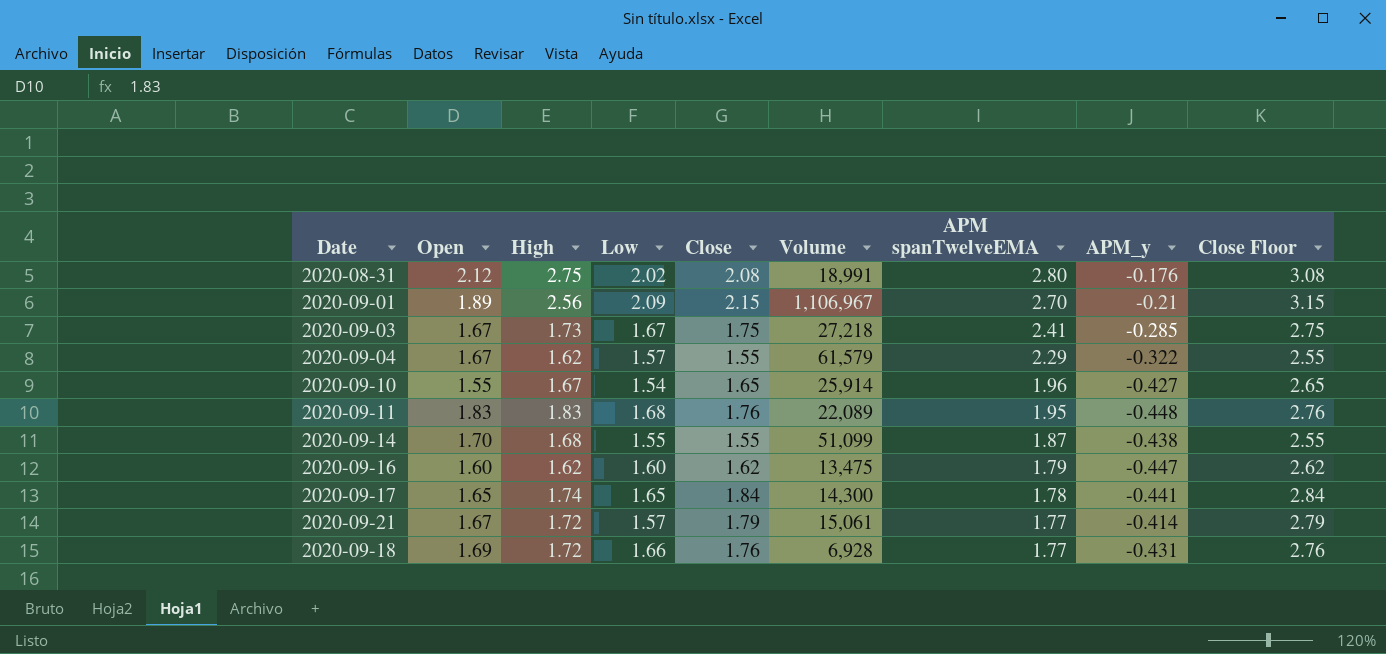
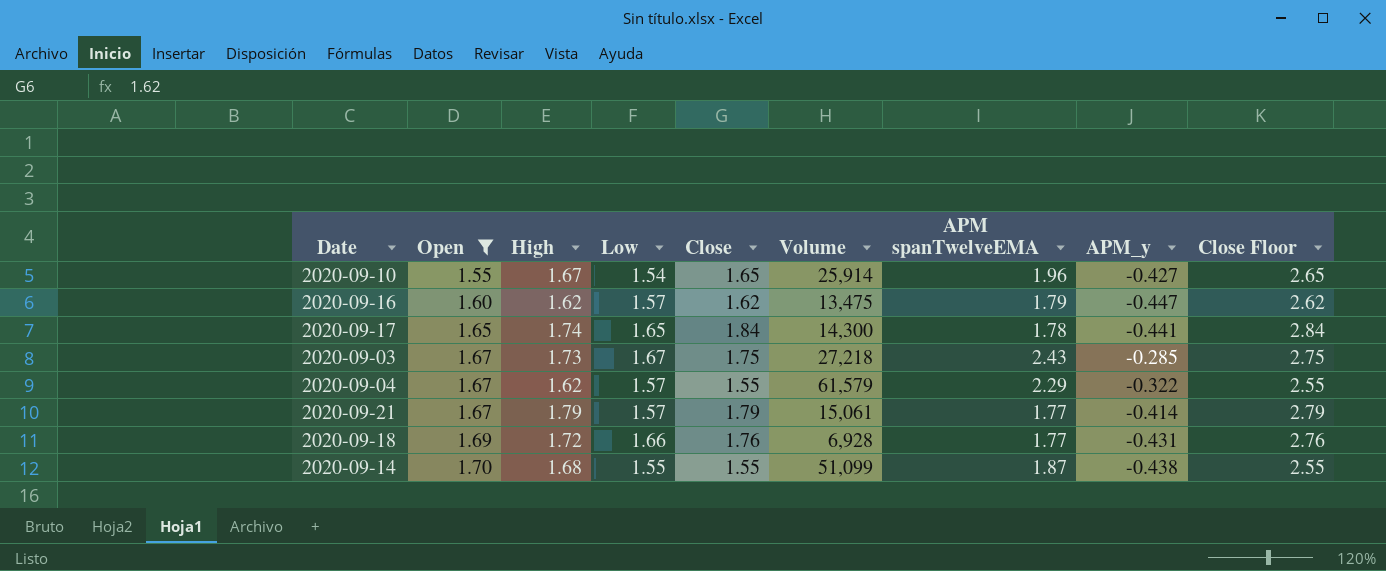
filter: none -> Open <= 1.70
row order: APM spanTwelveEMA descending -> Open ascending
2020-09-16 | Low: 1.60 -> 1.57
2020-09-03 | APM spanTwelveEMA: 2.41 -> 2.43
2020-09-21 | High: 1.72 -> 1.79

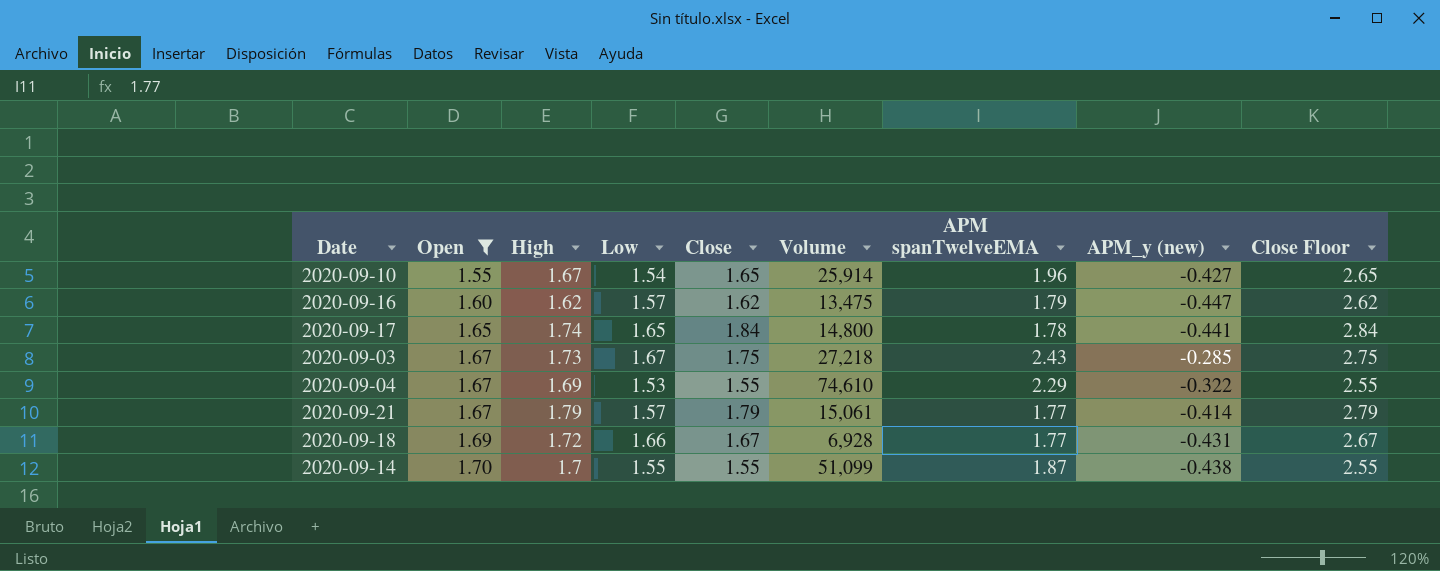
column name: APM_y -> APM_y (new)
2020-09-17 | Volume: 14,300 -> 14,800
2020-09-04 | High: 1.62 -> 1.69
2020-09-04 | Low: 1.57 -> 1.53
2020-09-04 | Volume: 61,579 -> 74,610
2020-09-18 | Close: 1.76 -> 1.67
2020-09-18 | Close Floor: 2.76 -> 2.67
2020-09-14 | High: 1.68 -> 1.7

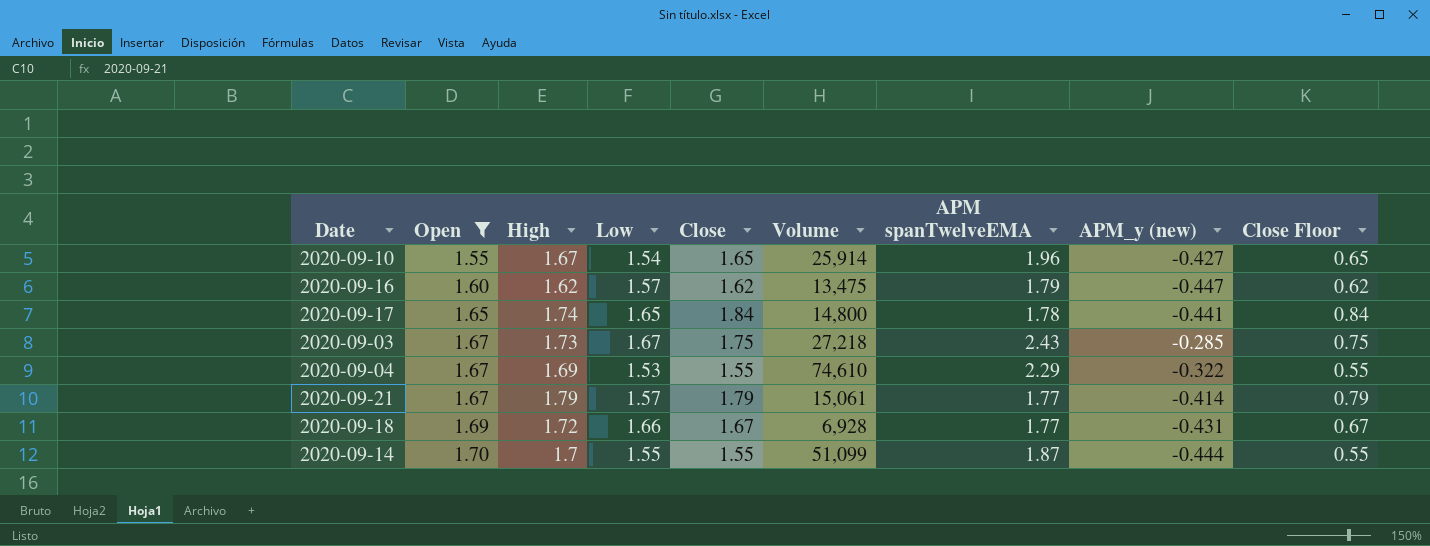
column Close Floor | formula: [Close] + 1 -> [Close] - 1
2020-09-14 | APM_y (new): -0.438 -> -0.444

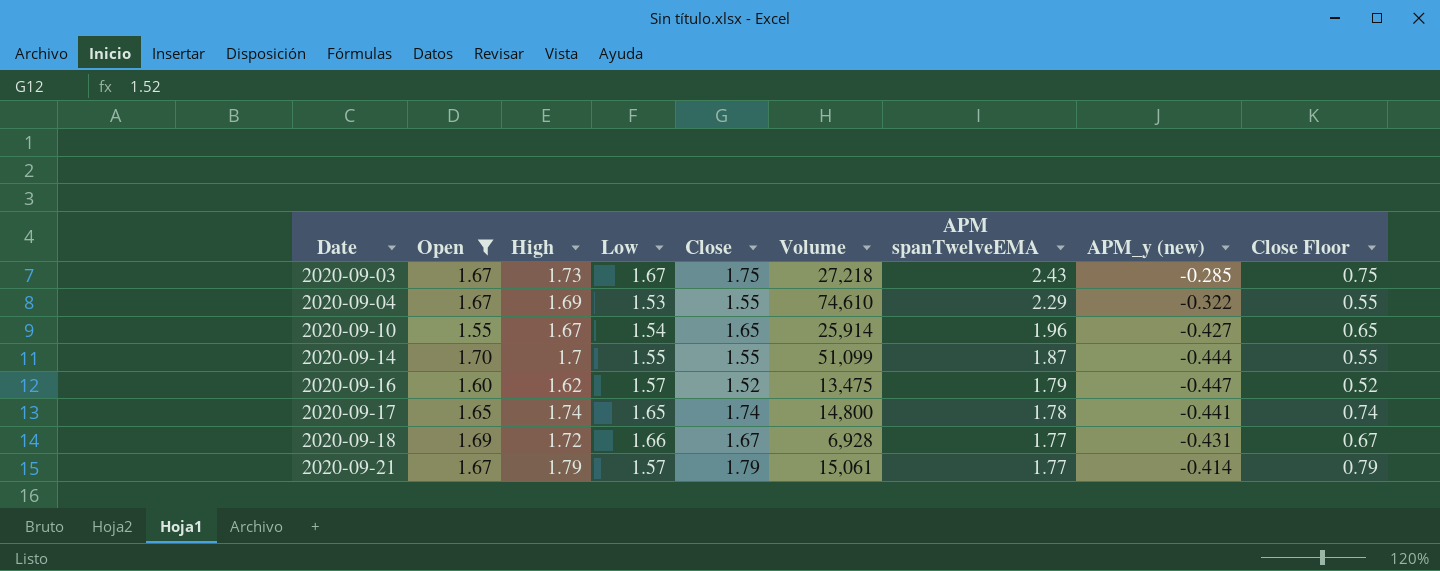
row order: Open ascending -> Date ascending
2020-09-16 | Close: 1.62 -> 1.52
2020-09-16 | Close Floor: 0.62 -> 0.52
2020-09-17 | Close: 1.84 -> 1.74
2020-09-17 | Close Floor: 0.84 -> 0.74

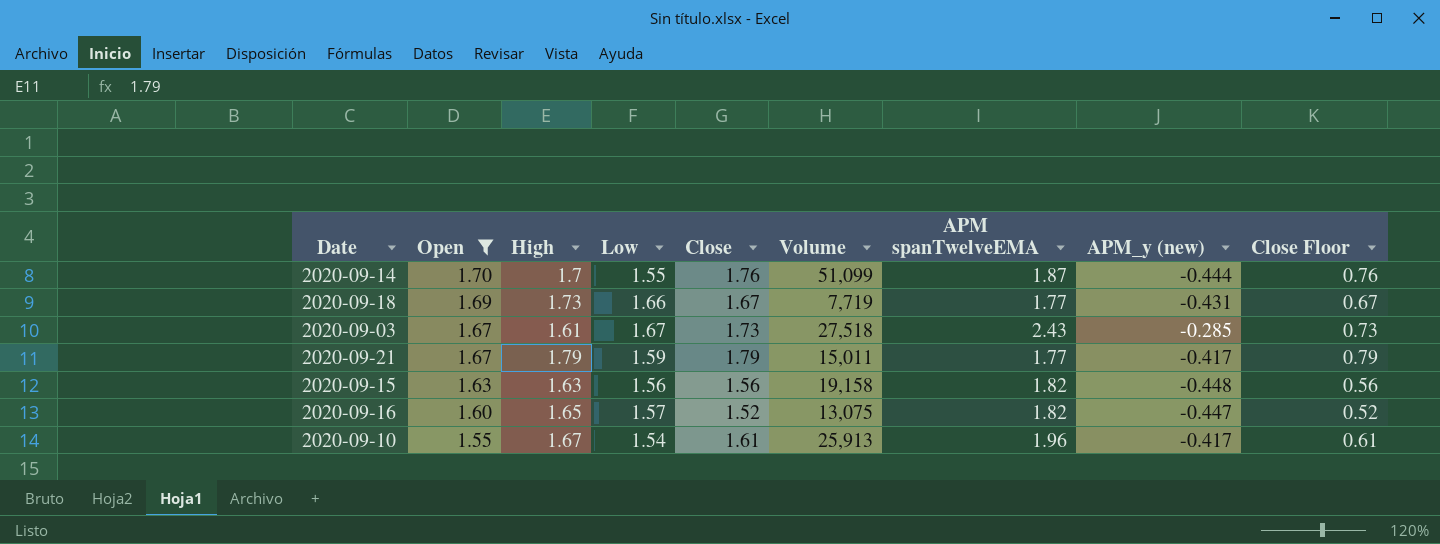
row order: Date ascending -> Open descending
row 2020-09-04: 1.67 | 1.69 | 1.53 | 1.55 | 74,610 | 2.29 | -0.322 | 0.55 -> none
row 2020-09-17: 1.65 | 1.74 | 1.65 | 1.74 | 14,800 | 1.78 | -0.441 | 0.74 -> none
2020-09-14 | Close: 1.55 -> 1.76
2020-09-14 | Close Floor: 0.55 -> 0.76
2020-09-18 | High: 1.72 -> 1.73
2020-09-18 | Volume: 6,928 -> 7,719
2020-09-03 | High: 1.73 -> 1.61
2020-09-03 | Close: 1.75 -> 1.73
2020-09-03 | Volume: 27,218 -> 27,518
2020-09-03 | Close Floor: 0.75 -> 0.73
2020-09-21 | Low: 1.57 -> 1.59
2020-09-21 | Volume: 15,061 -> 15,011
2020-09-21 | APM_y (new): -0.414 -> -0.417
row 2020-09-15: none -> 1.63 | 1.63 | 1.56 | 1.56 | 19,158 | 1.82 | -0.448 | 0.56
2020-09-16 | High: 1.62 -> 1.65
2020-09-16 | Volume: 13,475 -> 13,075
2020-09-16 | APM spanTwelveEMA: 1.79 -> 1.82
2020-09-10 | Close: 1.65 -> 1.61
2020-09-10 | Volume: 25,914 -> 25,913
2020-09-10 | APM_y (new): -0.427 -> -0.417
2020-09-10 | Close Floor: 0.65 -> 0.61

